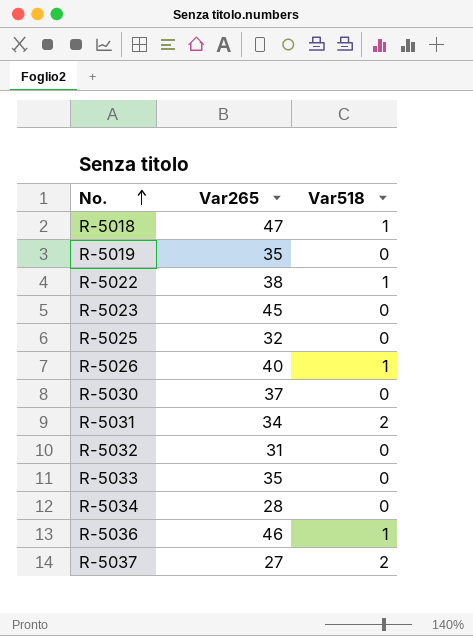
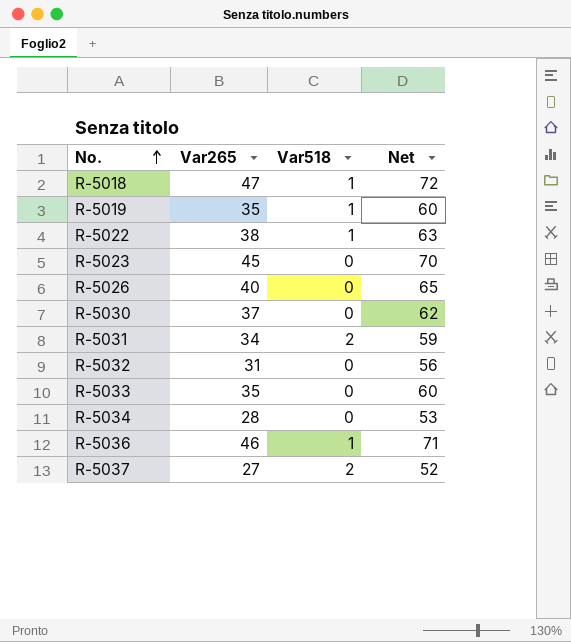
column Net | formula: none -> [Var265] + 25
row R-5025: 32 | 0 -> none
R-5019 | Var518: 0 -> 1
R-5026 | Var518: 1 -> 0

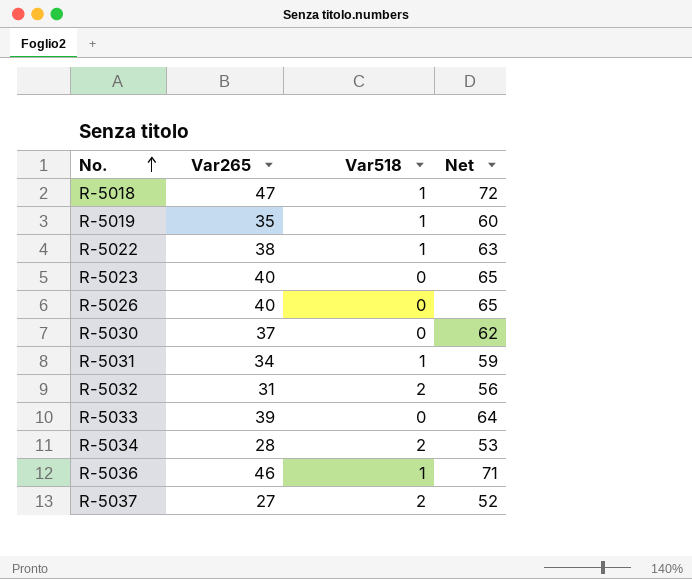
R-5023 | Var265: 45 -> 40
R-5023 | Net: 70 -> 65
R-5031 | Var518: 2 -> 1
R-5032 | Var518: 0 -> 2
R-5033 | Var265: 35 -> 39
R-5033 | Net: 60 -> 64
R-5034 | Var518: 0 -> 2

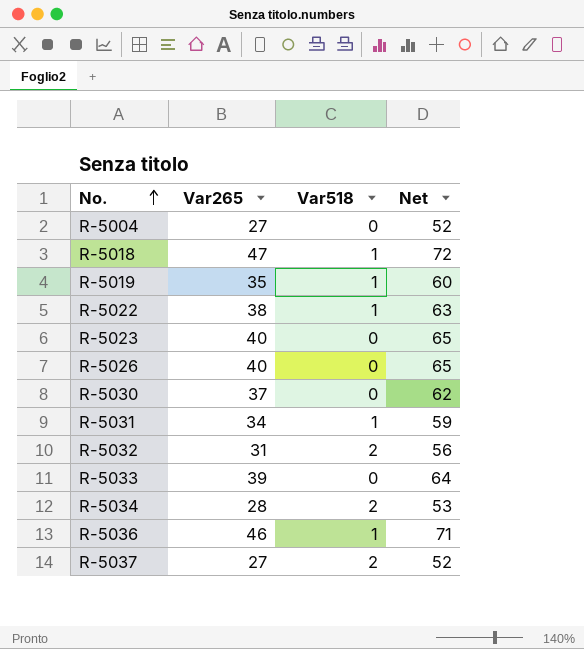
row R-5004: none -> 27 | 0 | 52

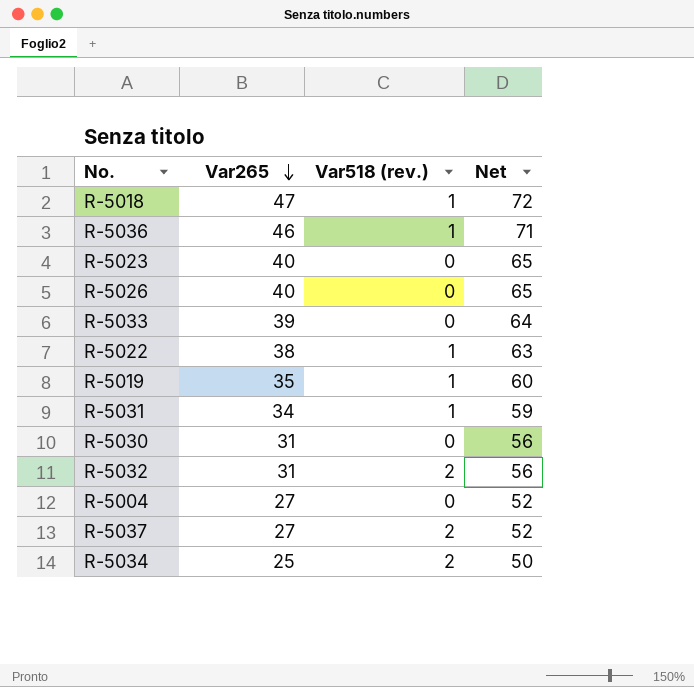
row order: No. ascending -> Var265 descending
column name: Var518 -> Var518 (rev.)
R-5030 | Var265: 37 -> 31
R-5030 | Net: 62 -> 56
R-5034 | Var265: 28 -> 25
R-5034 | Net: 53 -> 50

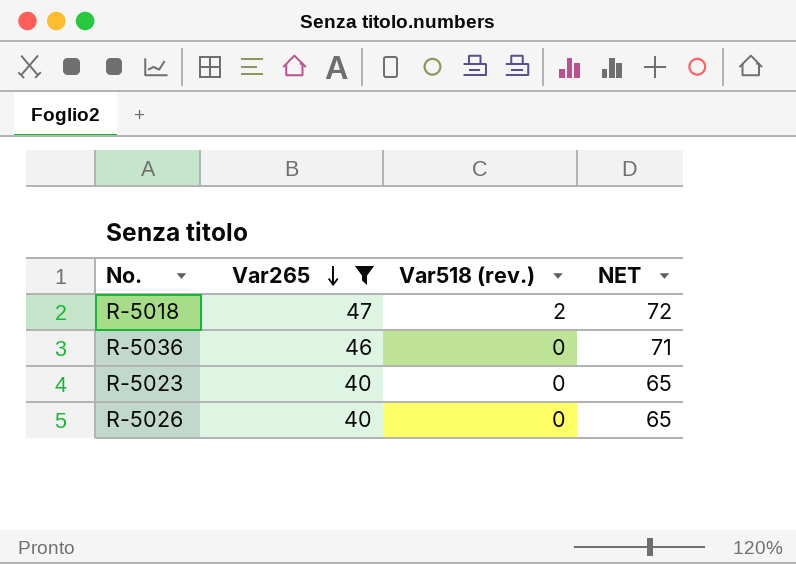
filter: none -> Var265 >= 40
column name: Net -> NET
R-5018 | Var518 (rev.): 1 -> 2
R-5036 | Var518 (rev.): 1 -> 0

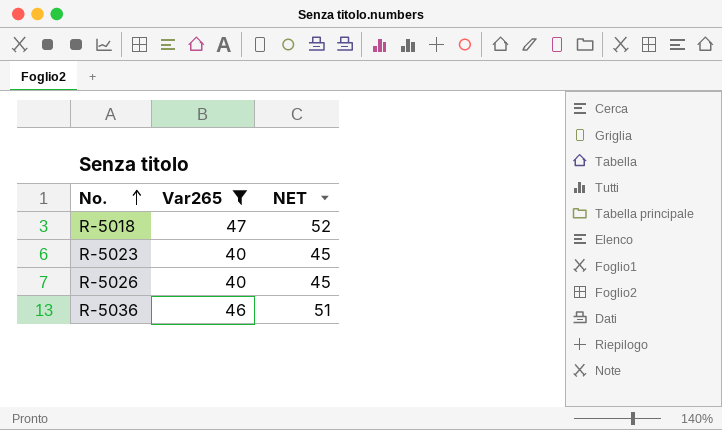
row order: Var265 descending -> No. ascending
column Var518 (rev.) | position: 3 -> none
column NET | formula: [Var265] + 25 -> [Var265] + 5

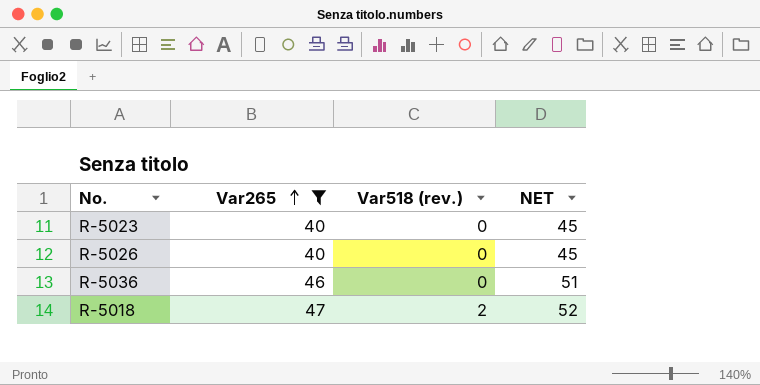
row order: No. ascending -> Var265 ascending
column Var518 (rev.) | position: none -> 3

